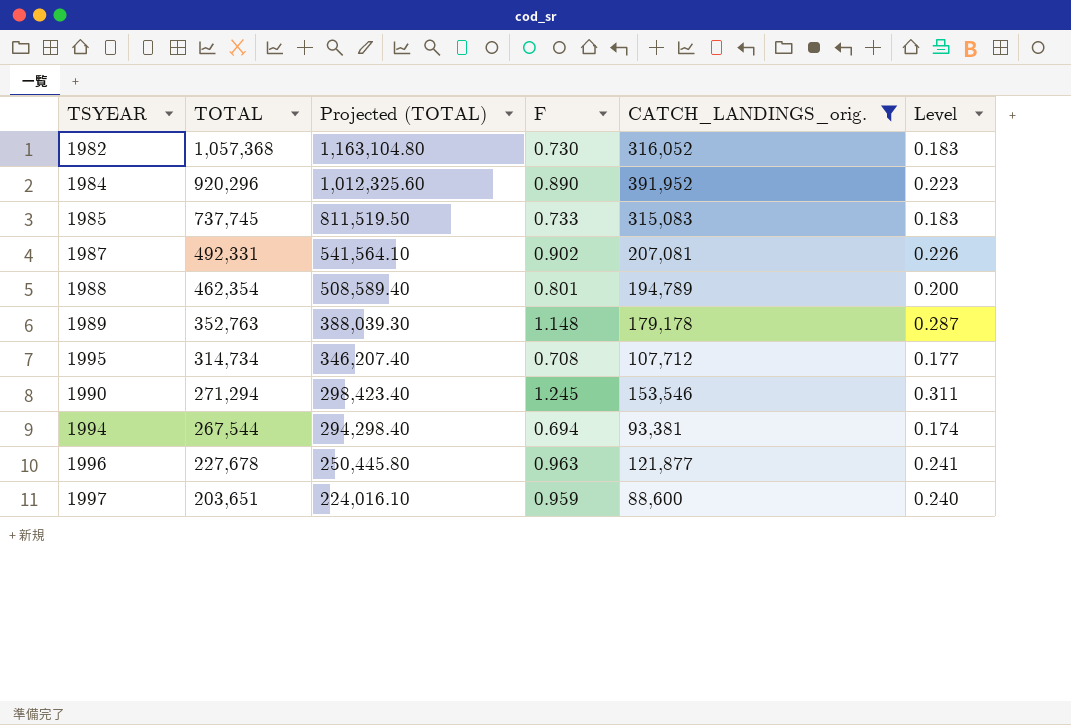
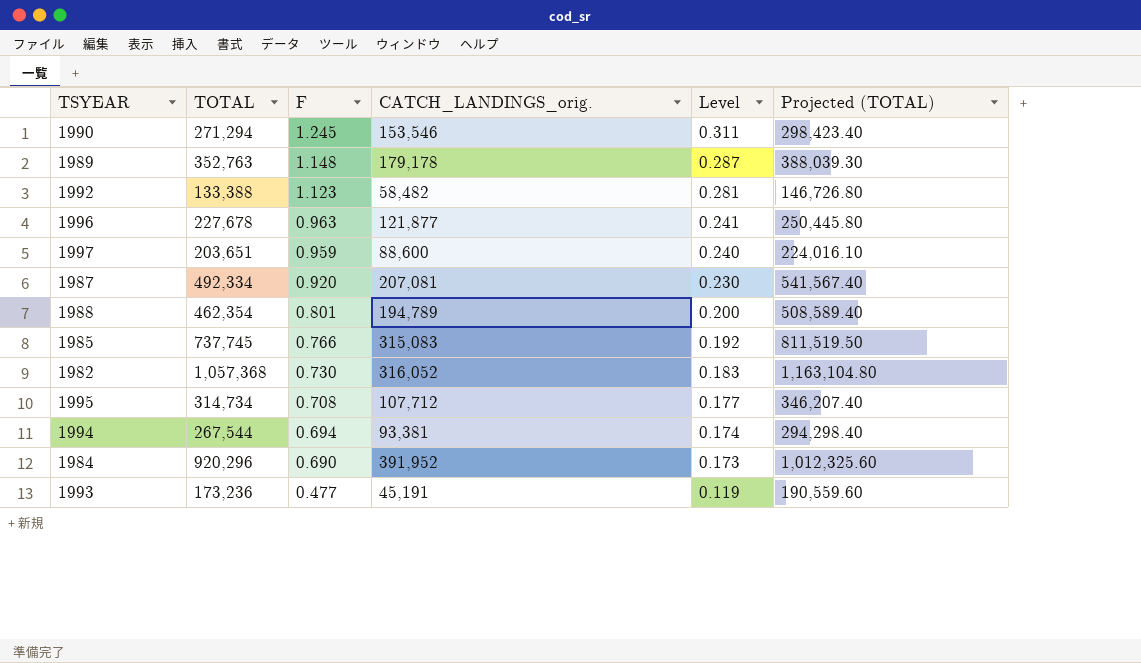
filter: CATCH_LANDINGS_orig. >= 88,600 -> none
row order: TOTAL descending -> F descending
column Projected (TOTAL) | position: 3 -> 6
1987 | TOTAL: 492,331 -> 492,334
1987 | F: 0.902 -> 0.920
1987 | Level: 0.226 -> 0.230
1987 | Projected (TOTAL): 541,564.10 -> 541,567.40
1985 | F: 0.733 -> 0.766
1985 | Level: 0.183 -> 0.192
1984 | F: 0.890 -> 0.690
1984 | Level: 0.223 -> 0.173

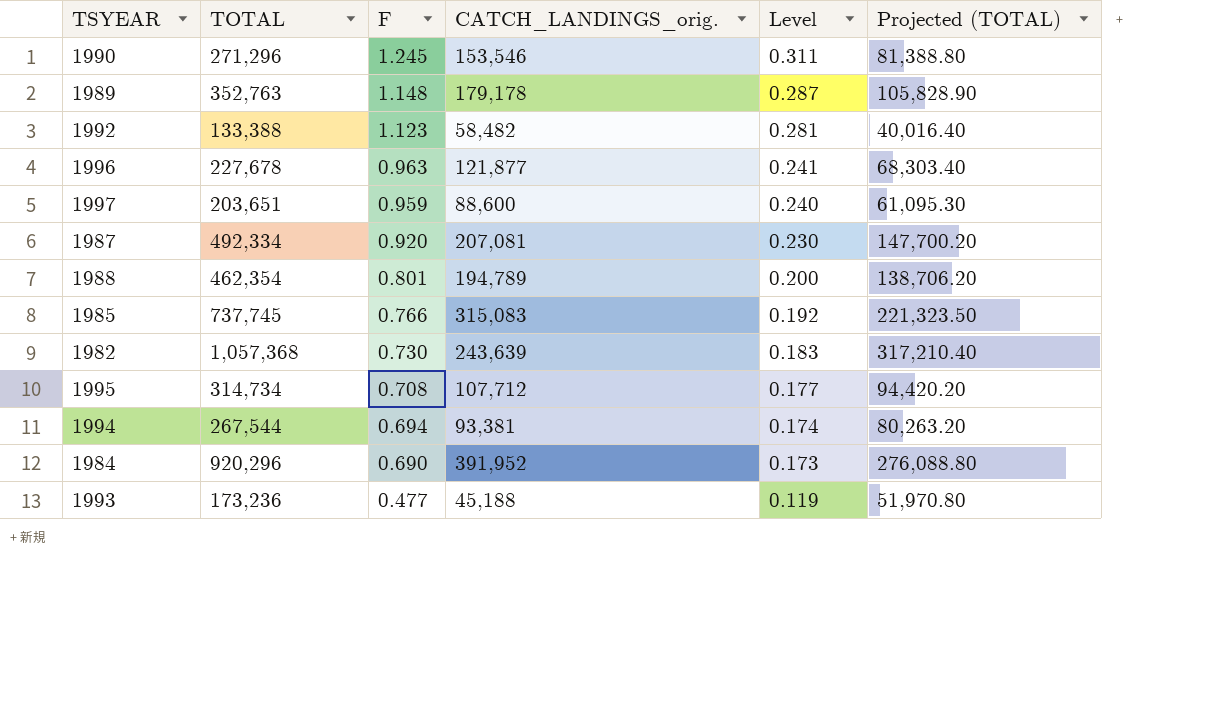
column Projected (TOTAL) | formula: [TOTAL] * 1.1 -> [TOTAL] * 0.3
1990 | TOTAL: 271,294 -> 271,296
1982 | CATCH_LANDINGS_orig.: 316,052 -> 243,639
1993 | CATCH_LANDINGS_orig.: 45,191 -> 45,188

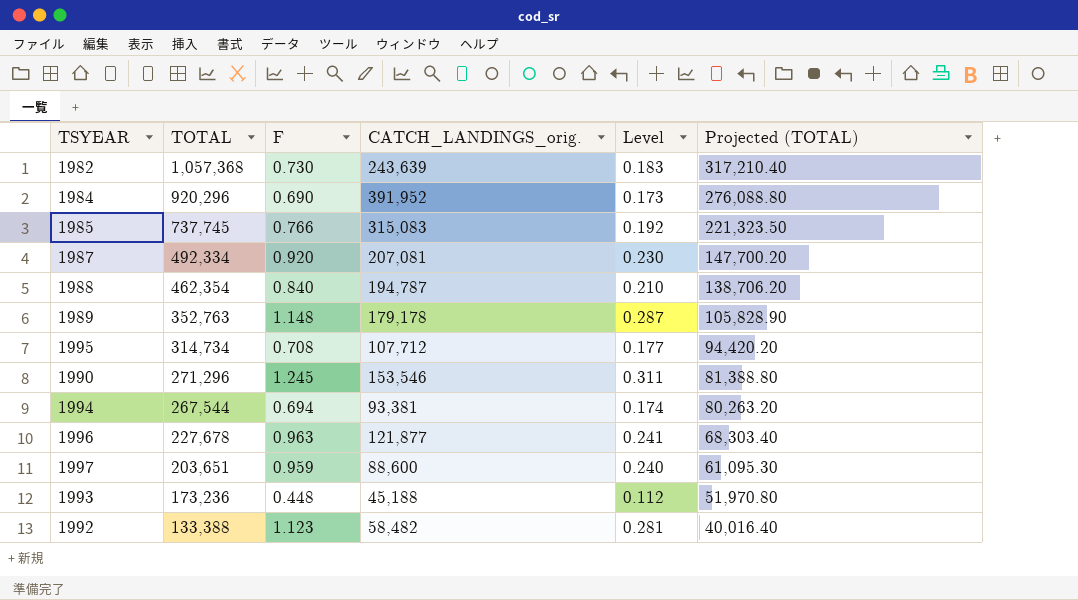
row order: F descending -> TOTAL descending
1988 | F: 0.801 -> 0.840
1988 | CATCH_LANDINGS_orig.: 194,789 -> 194,787
1988 | Level: 0.200 -> 0.210
1993 | F: 0.477 -> 0.448
1993 | Level: 0.119 -> 0.112

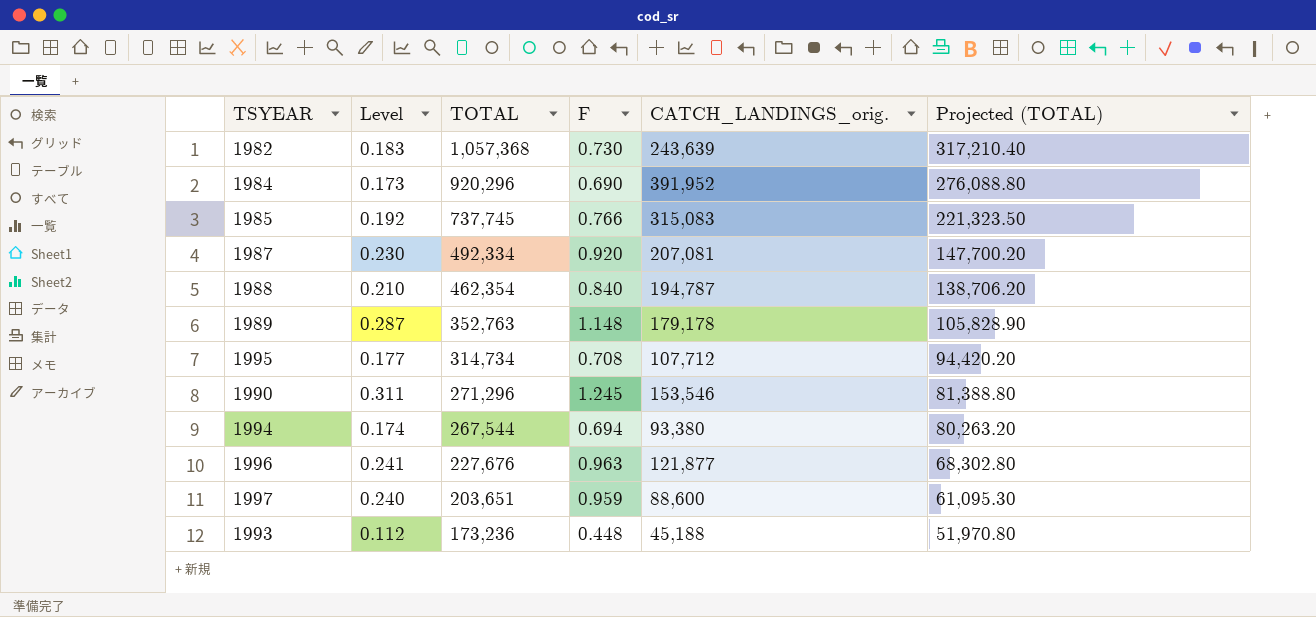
column Level | position: 5 -> 2
row 1992: 133,388 | 1.123 | 58,482 | 0.281 | 40,016.40 -> none
1994 | CATCH_LANDINGS_orig.: 93,381 -> 93,380
1996 | TOTAL: 227,678 -> 227,676
1996 | Projected (TOTAL): 68,303.40 -> 68,302.80

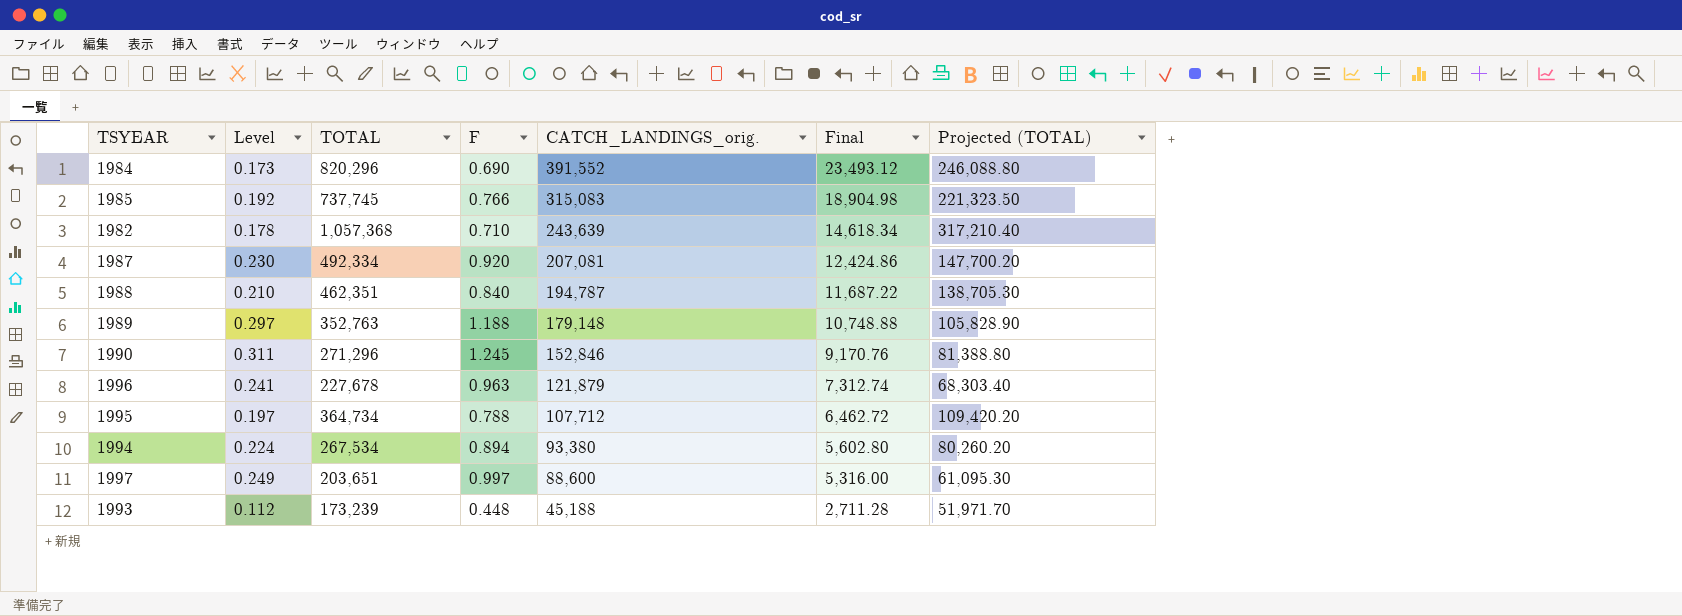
row order: TOTAL descending -> CATCH_LANDINGS_orig. descending
column Final | formula: none -> [CATCH_LANDINGS_orig.] * 0.06
1984 | TOTAL: 920,296 -> 820,296
1984 | CATCH_LANDINGS_orig.: 391,952 -> 391,552
1984 | Projected (TOTAL): 276,088.80 -> 246,088.80
1982 | Level: 0.183 -> 0.178
1982 | F: 0.730 -> 0.710
1988 | TOTAL: 462,354 -> 462,351
1988 | Projected (TOTAL): 138,706.20 -> 138,705.30
1989 | Level: 0.287 -> 0.297
1989 | F: 1.148 -> 1.188
1989 | CATCH_LANDINGS_orig.: 179,178 -> 179,148
1990 | CATCH_LANDINGS_orig.: 153,546 -> 152,846
1996 | TOTAL: 227,676 -> 227,678
1996 | CATCH_LANDINGS_orig.: 121,877 -> 121,879
1996 | Projected (TOTAL): 68,302.80 -> 68,303.40
1995 | Level: 0.177 -> 0.197
1995 | TOTAL: 314,734 -> 364,734
1995 | F: 0.708 -> 0.788
1995 | Projected (TOTAL): 94,420.20 -> 109,420.20
1994 | Level: 0.174 -> 0.224
1994 | TOTAL: 267,544 -> 267,534
1994 | F: 0.694 -> 0.894
1994 | Projected (TOTAL): 80,263.20 -> 80,260.20
1997 | Level: 0.240 -> 0.249
1997 | F: 0.959 -> 0.997
1993 | TOTAL: 173,236 -> 173,239
1993 | Projected (TOTAL): 51,970.80 -> 51,971.70

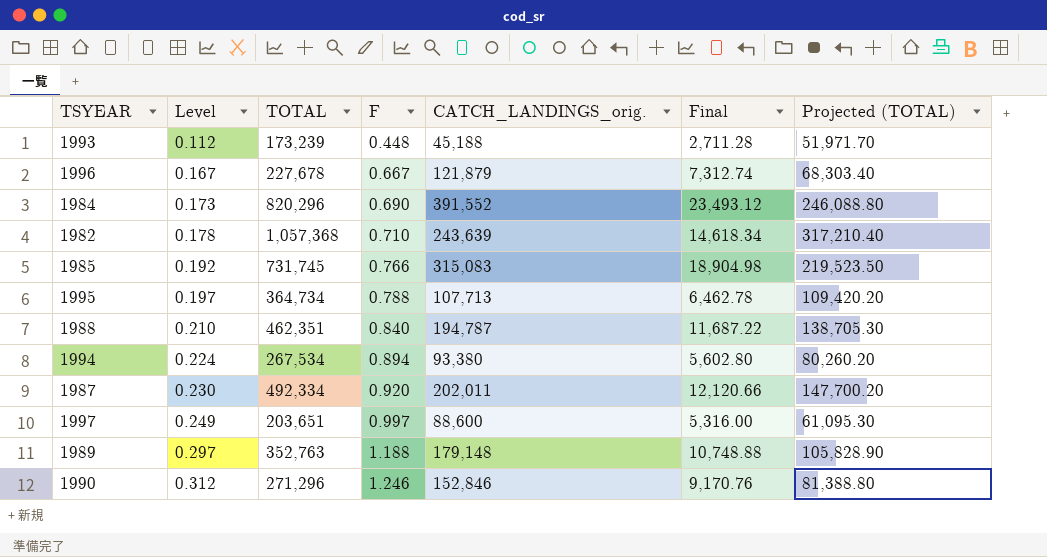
row order: CATCH_LANDINGS_orig. descending -> Level ascending
1996 | Level: 0.241 -> 0.167
1996 | F: 0.963 -> 0.667
1985 | TOTAL: 737,745 -> 731,745
1985 | Projected (TOTAL): 221,323.50 -> 219,523.50
1995 | CATCH_LANDINGS_orig.: 107,712 -> 107,713
1995 | Final: 6,462.72 -> 6,462.78
1987 | CATCH_LANDINGS_orig.: 207,081 -> 202,011
1987 | Final: 12,424.86 -> 12,120.66
1990 | Level: 0.311 -> 0.312
1990 | F: 1.245 -> 1.246

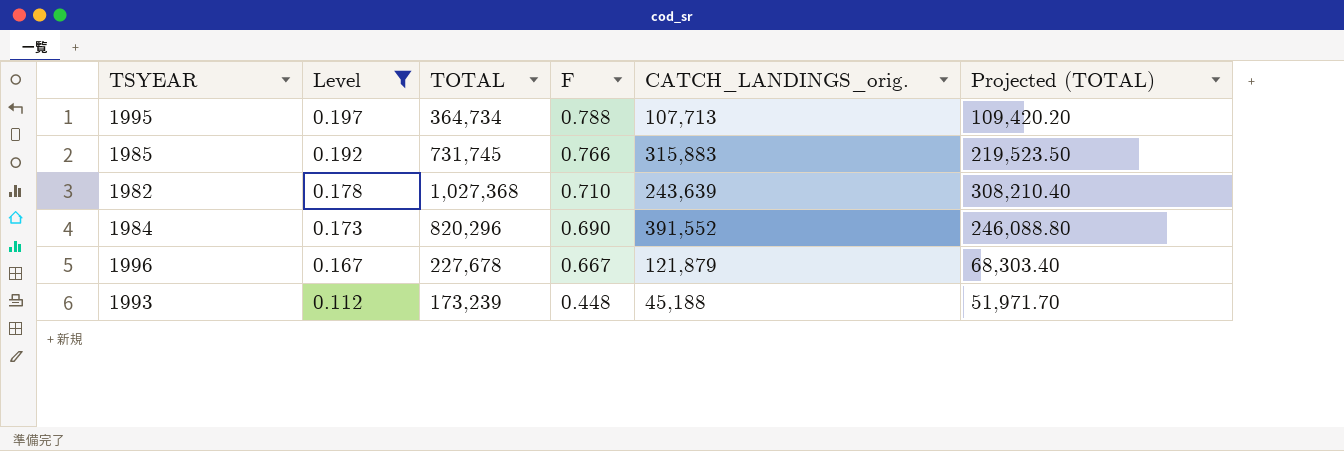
filter: none -> Level <= 0.197
row order: Level ascending -> Level descending
column Final | formula: [CATCH_LANDINGS_orig.] * 0.06 -> none
1985 | CATCH_LANDINGS_orig.: 315,083 -> 315,883
1982 | TOTAL: 1,057,368 -> 1,027,368
1982 | Projected (TOTAL): 317,210.40 -> 308,210.40

